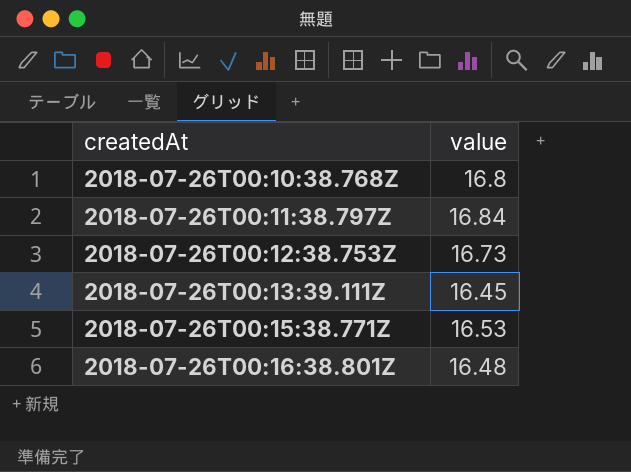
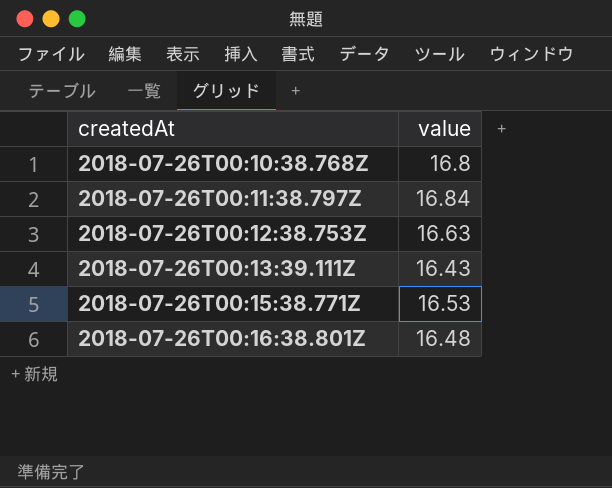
2018-07-26T00:12:38.753Z | value: 16.73 -> 16.63
2018-07-26T00:13:39.111Z | value: 16.45 -> 16.43

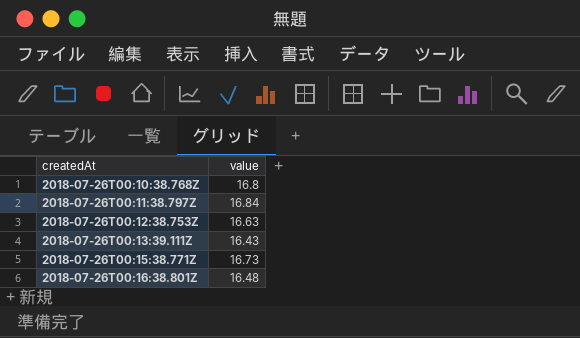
2018-07-26T00:15:38.771Z | value: 16.53 -> 16.73

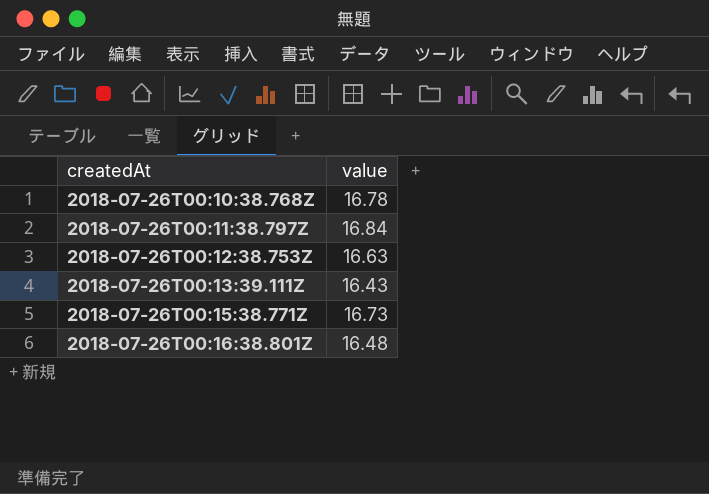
2018-07-26T00:10:38.768Z | value: 16.8 -> 16.78

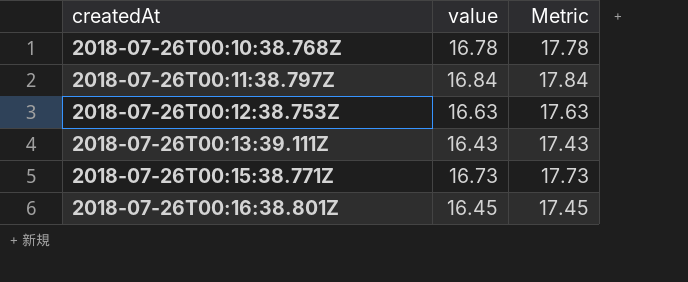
column Metric | formula: none -> [value] + 1
2018-07-26T00:16:38.801Z | value: 16.48 -> 16.45

